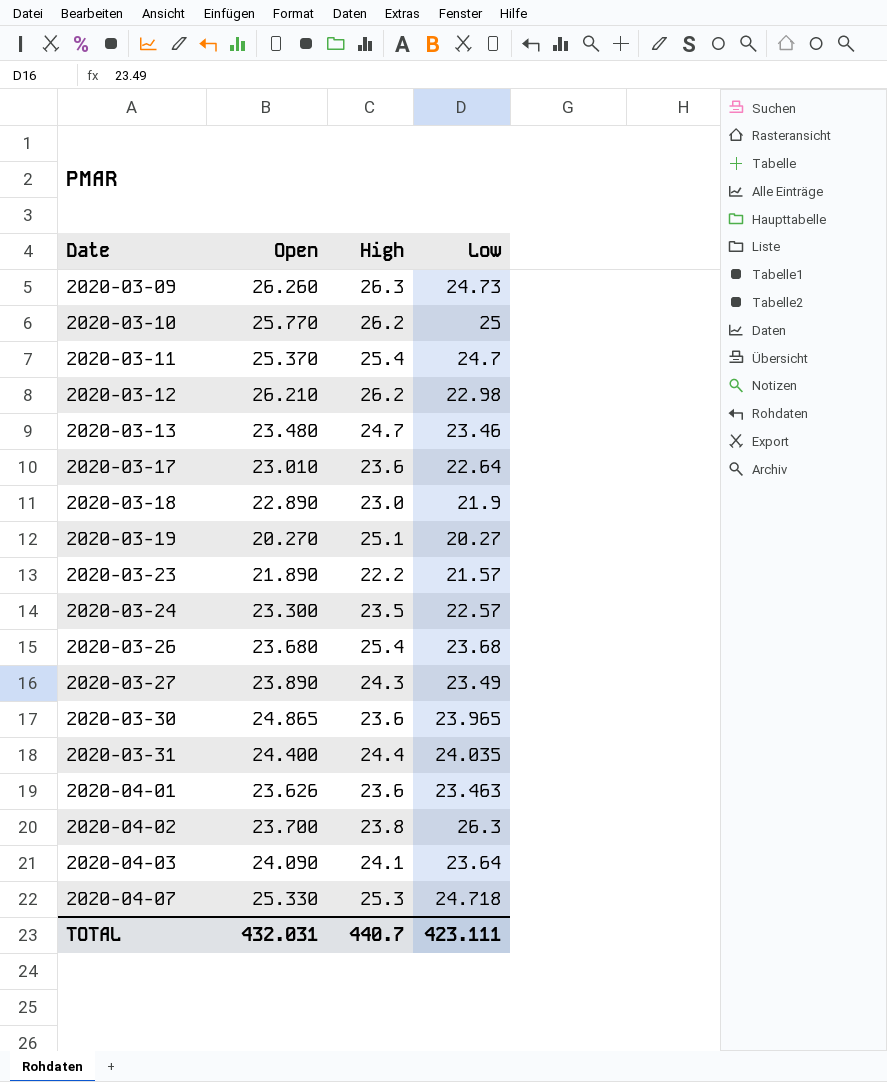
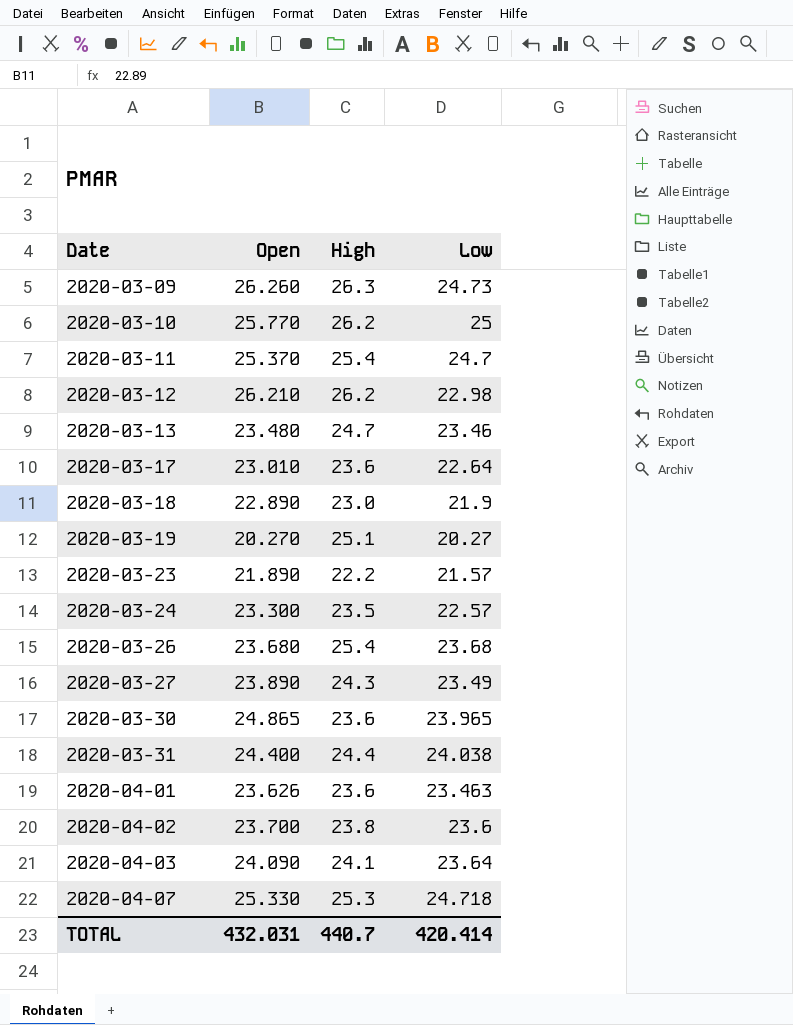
2020-03-31 | Low: 24.035 -> 24.038
2020-04-02 | Low: 26.3 -> 23.6
TOTAL | Low: 423.111 -> 420.414

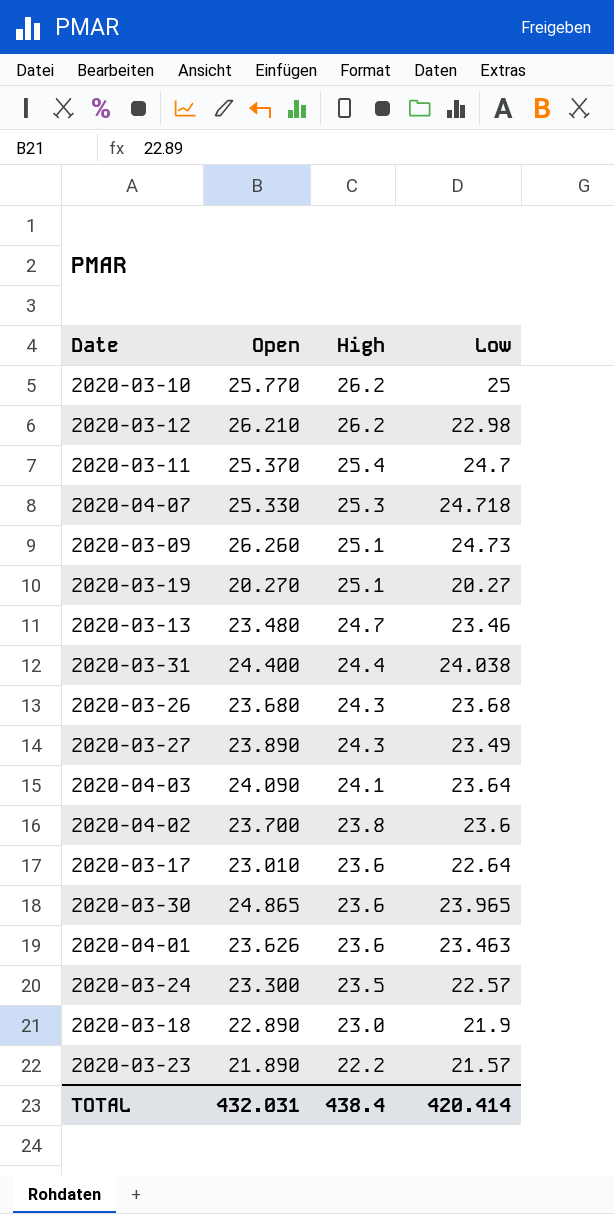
row order: Date ascending -> High descending
2020-03-09 | High: 26.3 -> 25.1
2020-03-26 | High: 25.4 -> 24.3
TOTAL | High: 440.7 -> 438.4

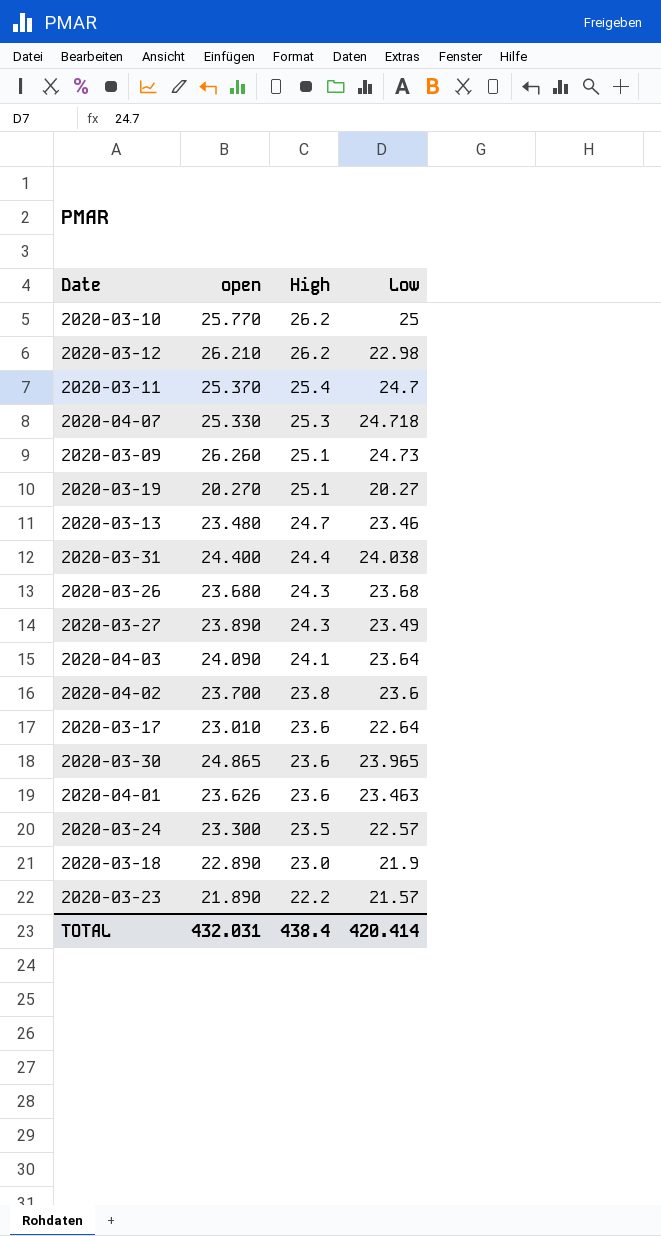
column name: Open -> open

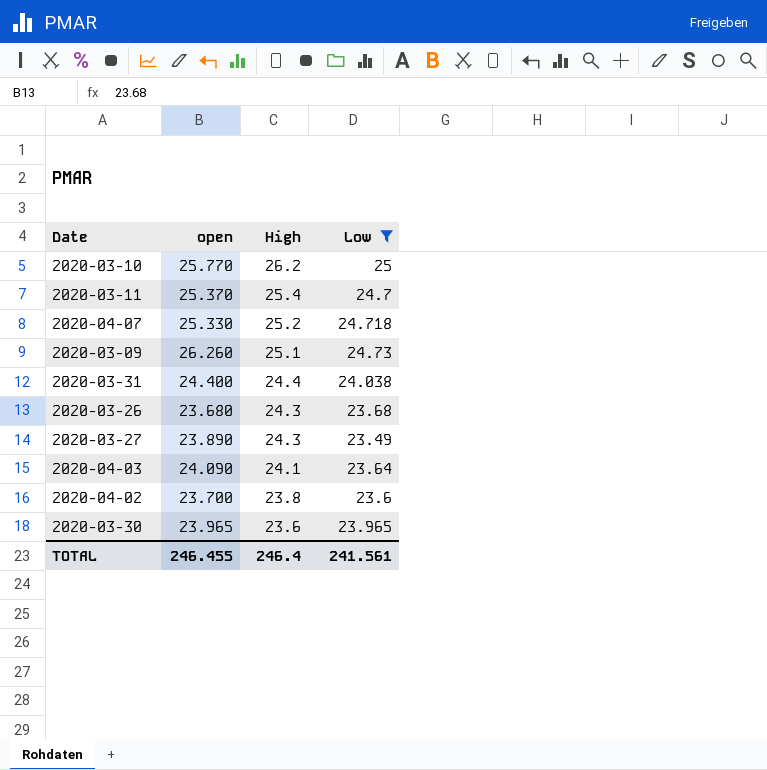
filter: none -> Low >= 23.49
2020-04-07 | High: 25.3 -> 25.2
2020-03-30 | open: 24.865 -> 23.965
TOTAL | open: 432.031 -> 246.455
TOTAL | High: 438.4 -> 246.4
TOTAL | Low: 420.414 -> 241.561

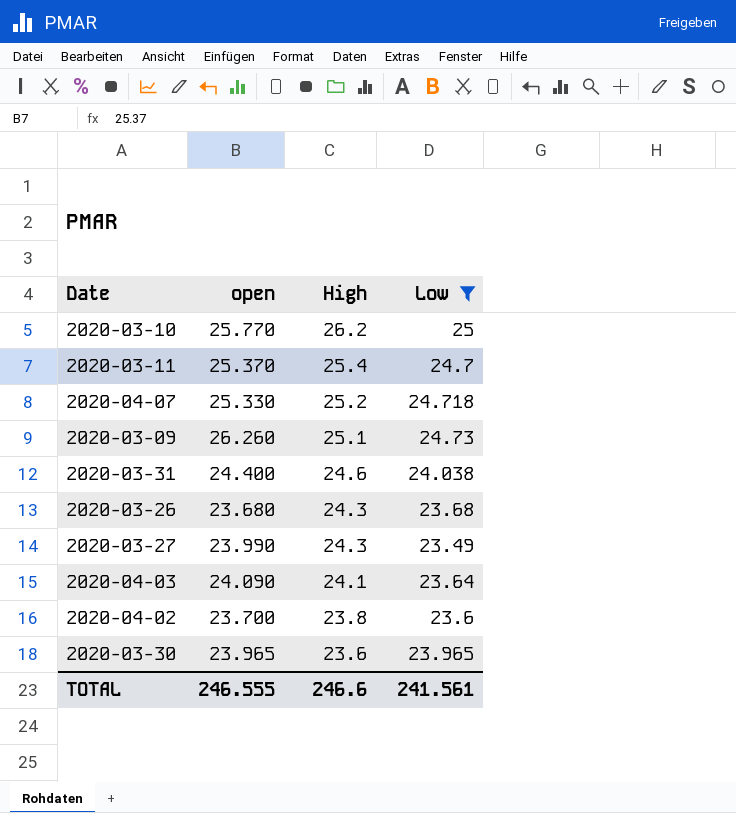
2020-03-31 | High: 24.4 -> 24.6
2020-03-27 | open: 23.890 -> 23.990
TOTAL | open: 246.455 -> 246.555
TOTAL | High: 246.4 -> 246.6

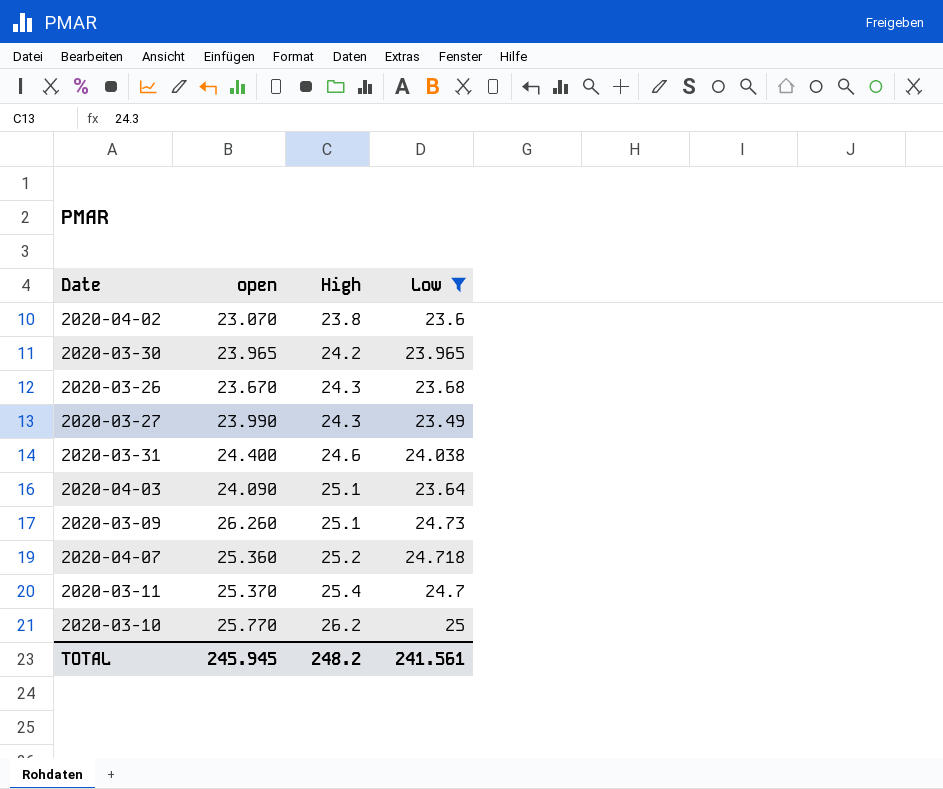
row order: High descending -> High ascending
2020-04-02 | open: 23.700 -> 23.070
2020-03-30 | High: 23.6 -> 24.2
2020-03-26 | open: 23.680 -> 23.670
2020-04-03 | High: 24.1 -> 25.1
2020-04-07 | open: 25.330 -> 25.360
TOTAL | open: 246.555 -> 245.945
TOTAL | High: 246.6 -> 248.2

